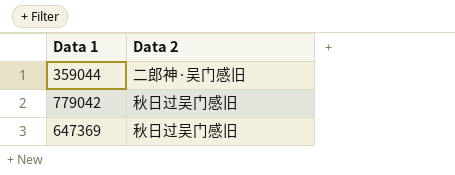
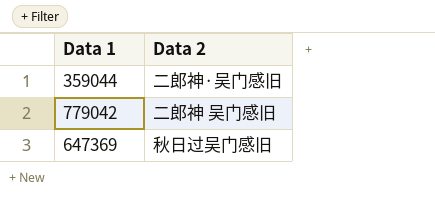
779042 | Data 2: 秋日过吴门感旧 -> 二郎神 吴门感旧

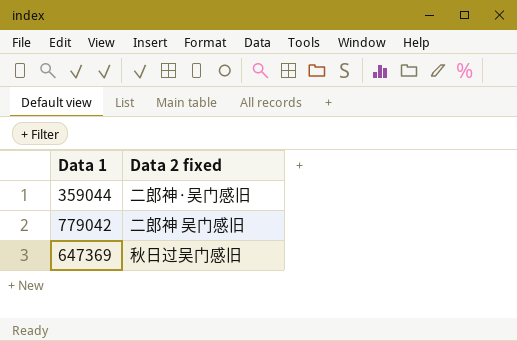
column name: Data 2 -> Data 2 fixed

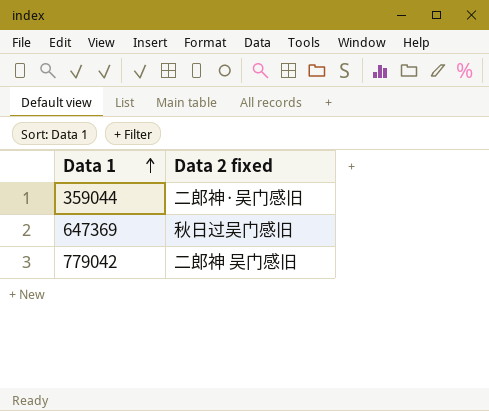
row order: none -> Data 1 ascending

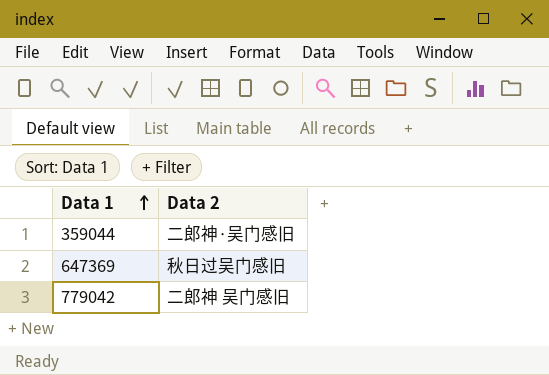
column name: Data 2 fixed -> Data 2

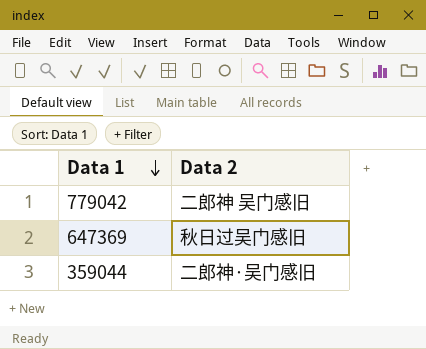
row order: Data 1 ascending -> Data 1 descending

